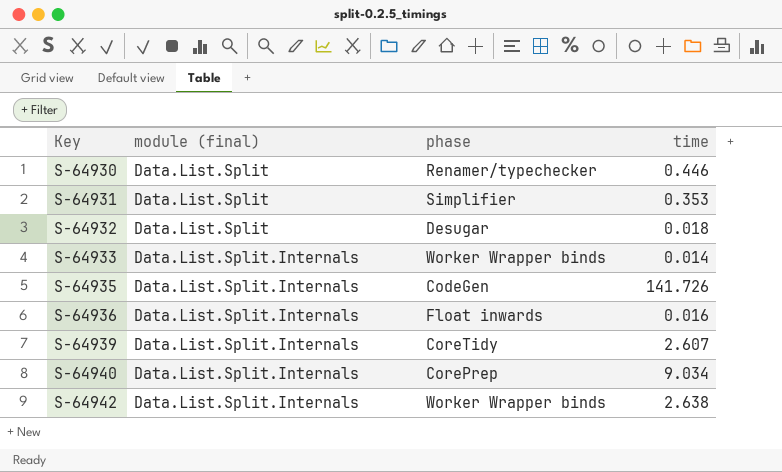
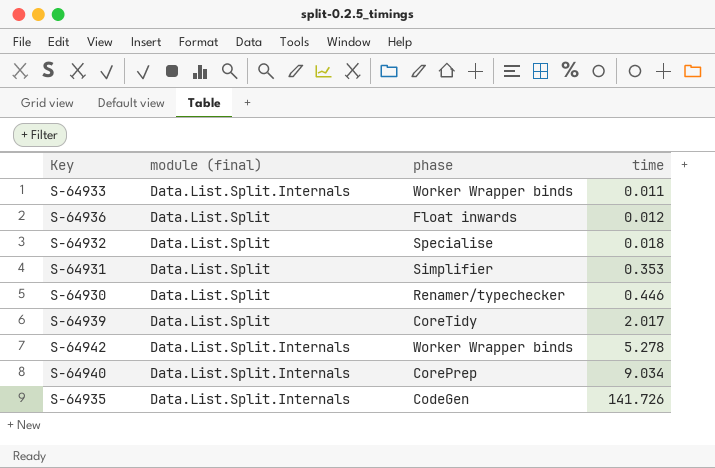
row order: Key ascending -> time ascending
S-64933 | time: 0.014 -> 0.011
S-64936 | module (final): Data.List.Split.Internals -> Data.List.Split
S-64936 | time: 0.016 -> 0.012
S-64932 | phase: Desugar -> Specialise
S-64939 | module (final): Data.List.Split.Internals -> Data.List.Split
S-64939 | time: 2.607 -> 2.017
S-64942 | time: 2.638 -> 5.278

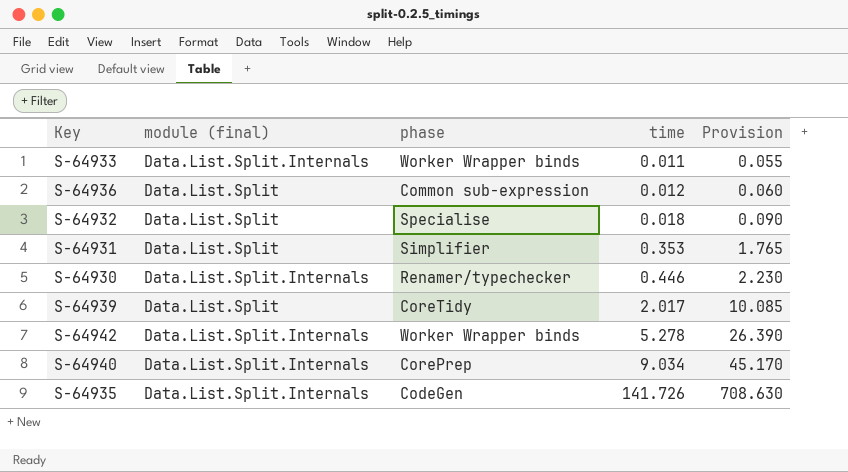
column Provision | formula: none -> [time] * 5
S-64936 | phase: Float inwards -> Common sub-expression
S-64930 | module (final): Data.List.Split -> Data.List.Split.Internals

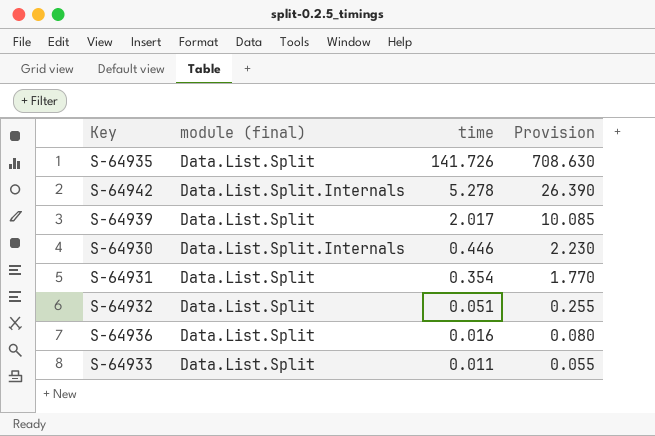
row order: time ascending -> time descending
column phase | position: 3 -> none
row S-64940: Data.List.Split.Internals | CorePrep | 9.034 | 45.170 -> none
S-64935 | module (final): Data.List.Split.Internals -> Data.List.Split
S-64931 | time: 0.353 -> 0.354
S-64931 | Provision: 1.765 -> 1.770
S-64932 | time: 0.018 -> 0.051
S-64932 | Provision: 0.090 -> 0.255
S-64936 | time: 0.012 -> 0.016
S-64936 | Provision: 0.060 -> 0.080
S-64933 | module (final): Data.List.Split.Internals -> Data.List.Split

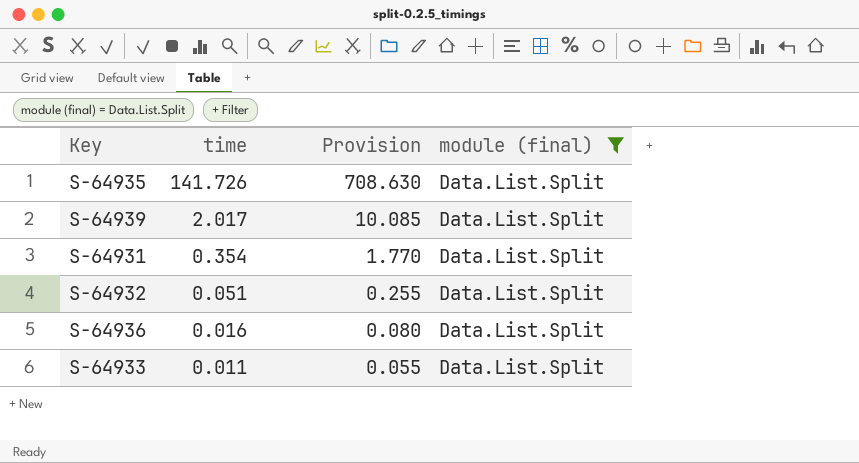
filter: none -> module (final) = Data.List.Split
column module (final) | position: 2 -> 4

